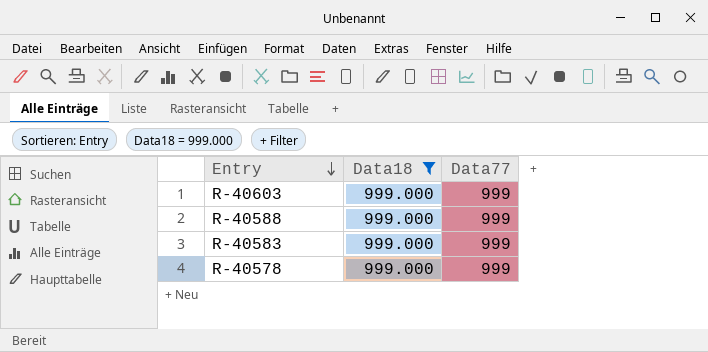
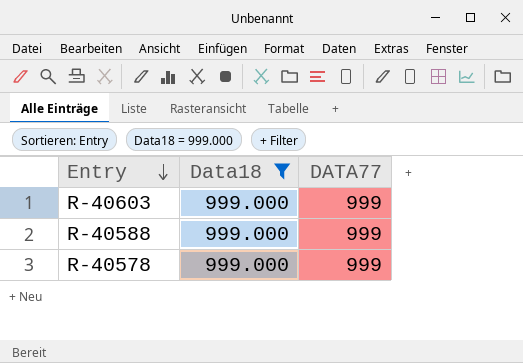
column name: Data77 -> DATA77
row R-40583: 999.000 | 999 -> none

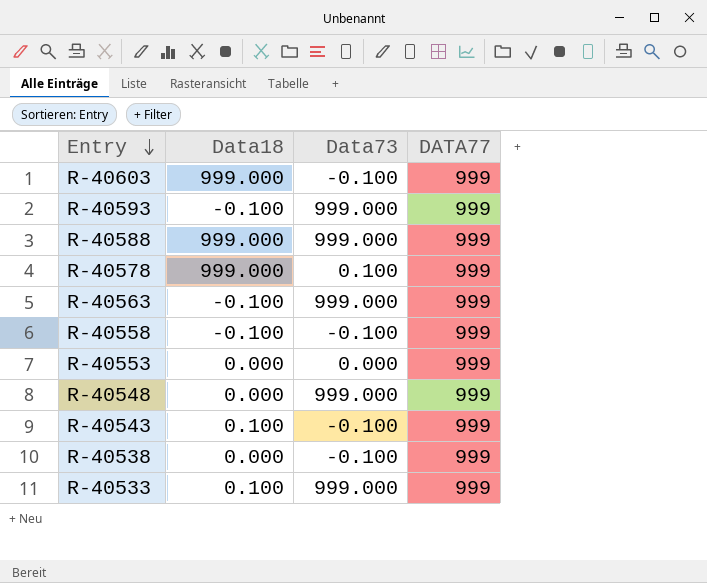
filter: Data18 = 999.000 -> none
column Data73 | position: none -> 3

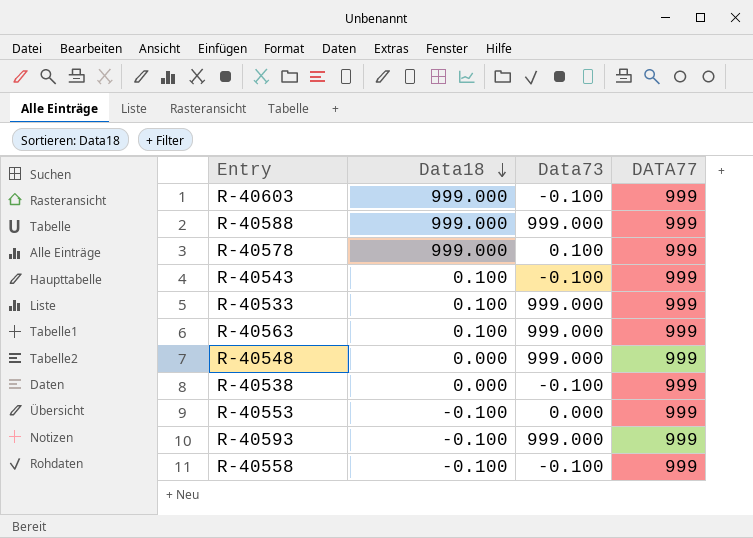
row order: Entry descending -> Data18 descending
R-40563 | Data18: -0.100 -> 0.100
R-40553 | Data18: 0.000 -> -0.100

